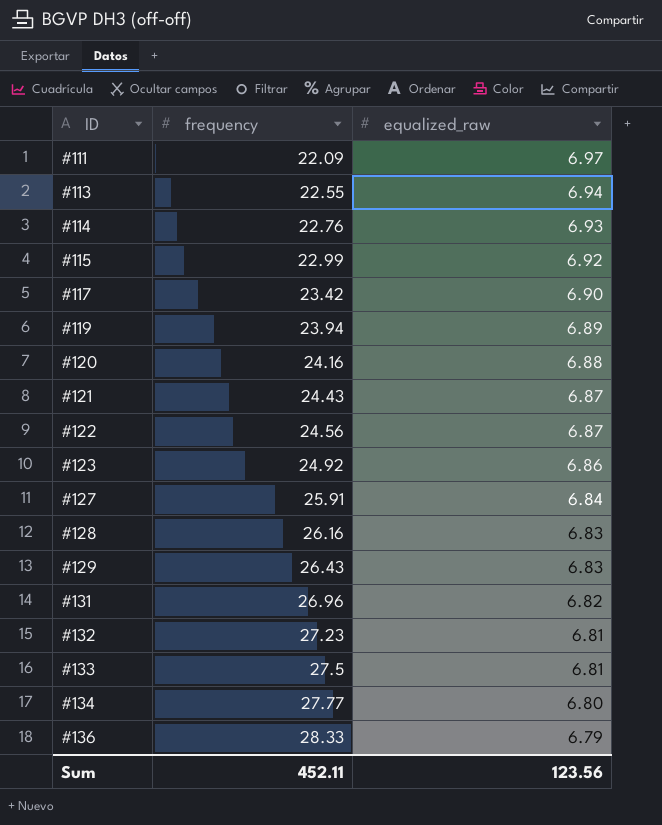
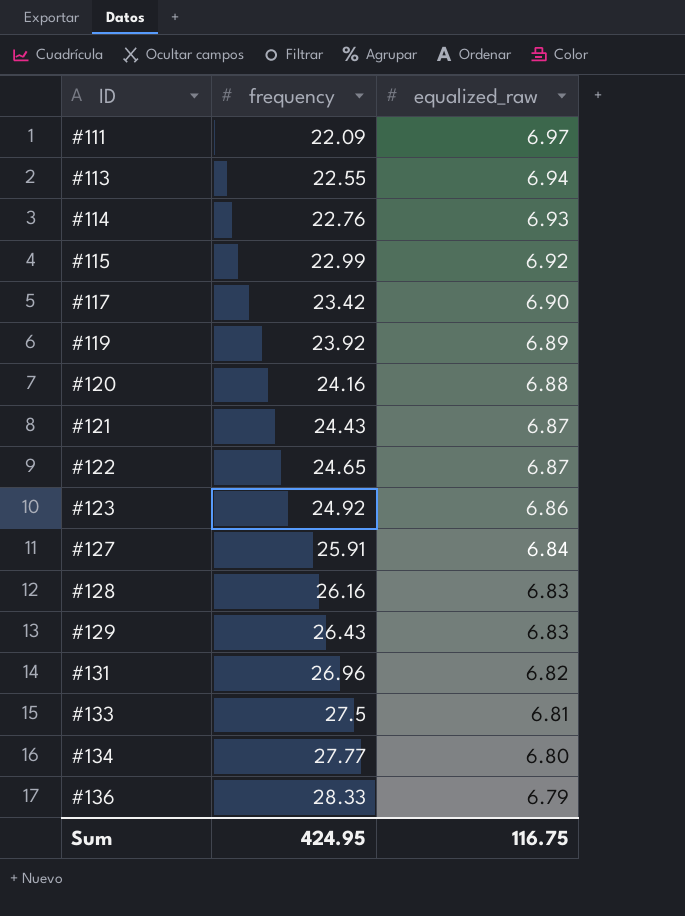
row #132: 27.23 | 6.81 -> none
#119 | frequency: 23.94 -> 23.92
#122 | frequency: 24.56 -> 24.65
Sum | frequency: 452.11 -> 424.95
Sum | equalized_raw: 123.56 -> 116.75

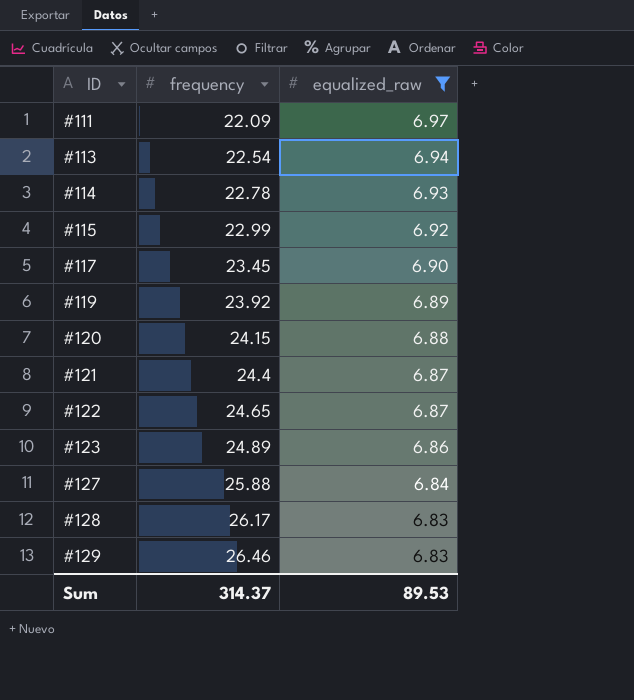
filter: none -> equalized_raw >= 6.83
#113 | frequency: 22.55 -> 22.54
#114 | frequency: 22.76 -> 22.78
#117 | frequency: 23.42 -> 23.45
#120 | frequency: 24.16 -> 24.15
#121 | frequency: 24.43 -> 24.4
#123 | frequency: 24.92 -> 24.89
#127 | frequency: 25.91 -> 25.88
#128 | frequency: 26.16 -> 26.17
#129 | frequency: 26.43 -> 26.46
Sum | frequency: 424.95 -> 314.37
Sum | equalized_raw: 116.75 -> 89.53

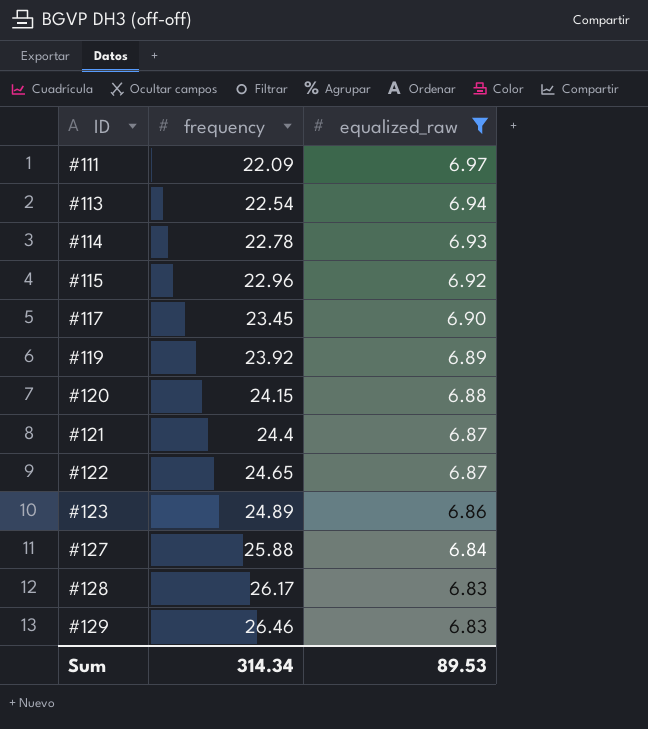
#115 | frequency: 22.99 -> 22.96
Sum | frequency: 314.37 -> 314.34

